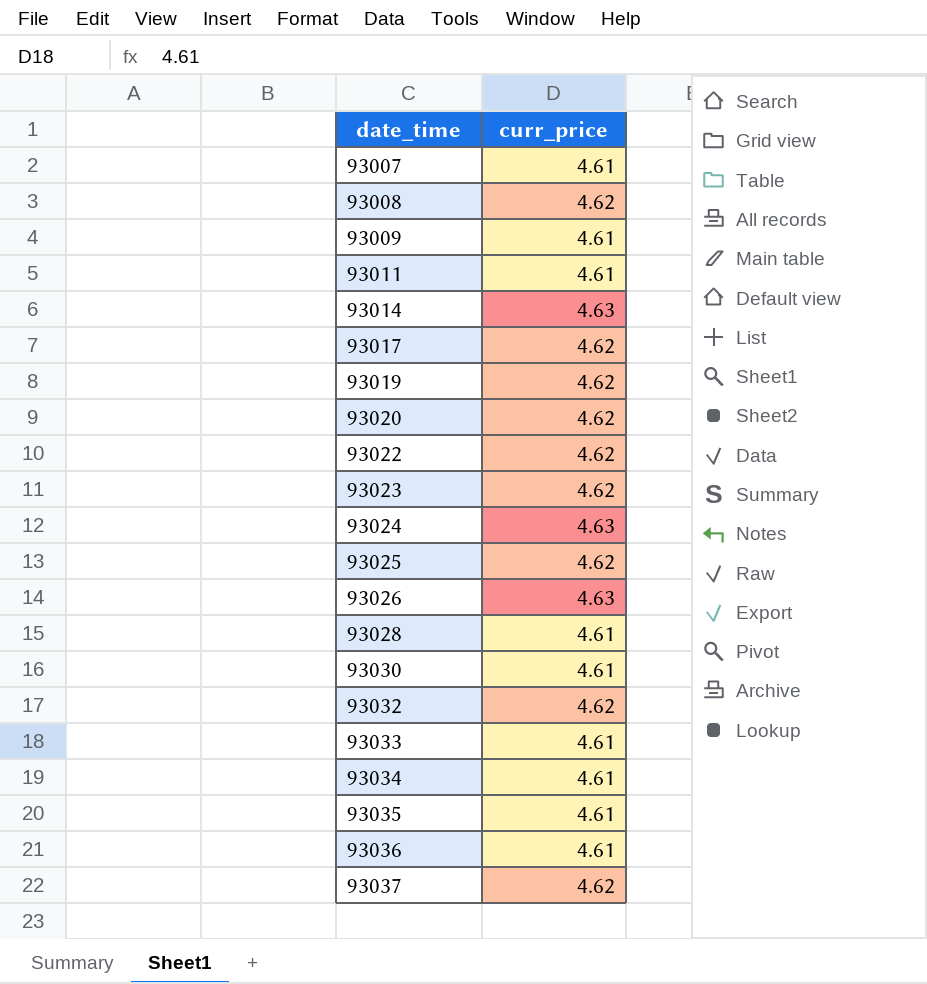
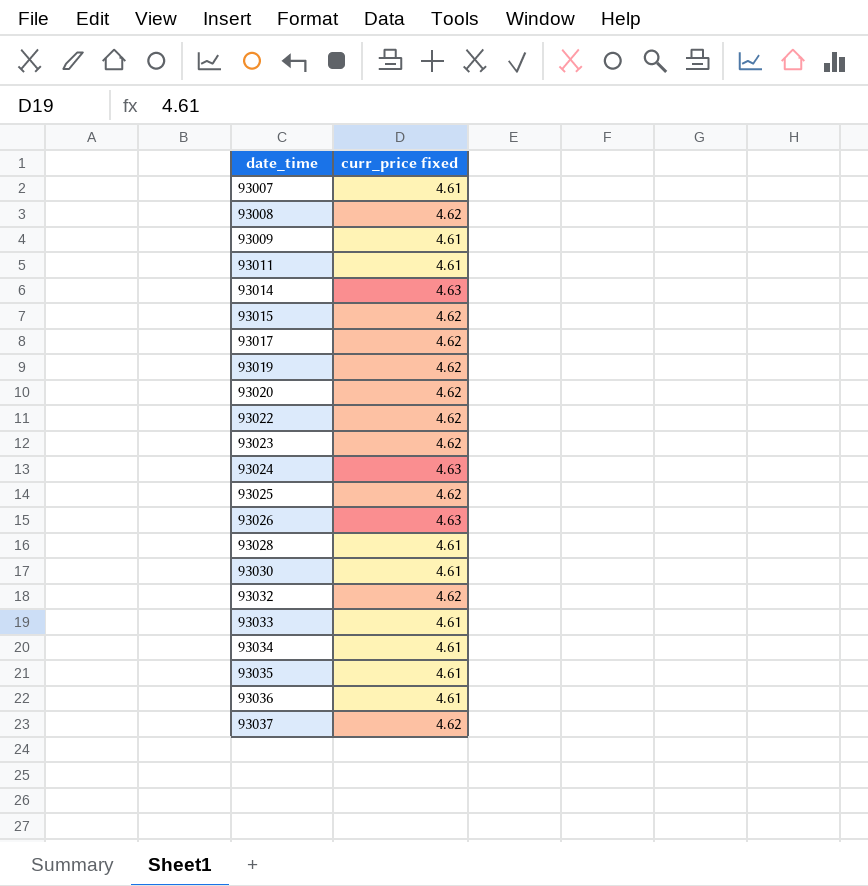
column name: curr_price -> curr_price fixed
row 93015: none -> 4.62

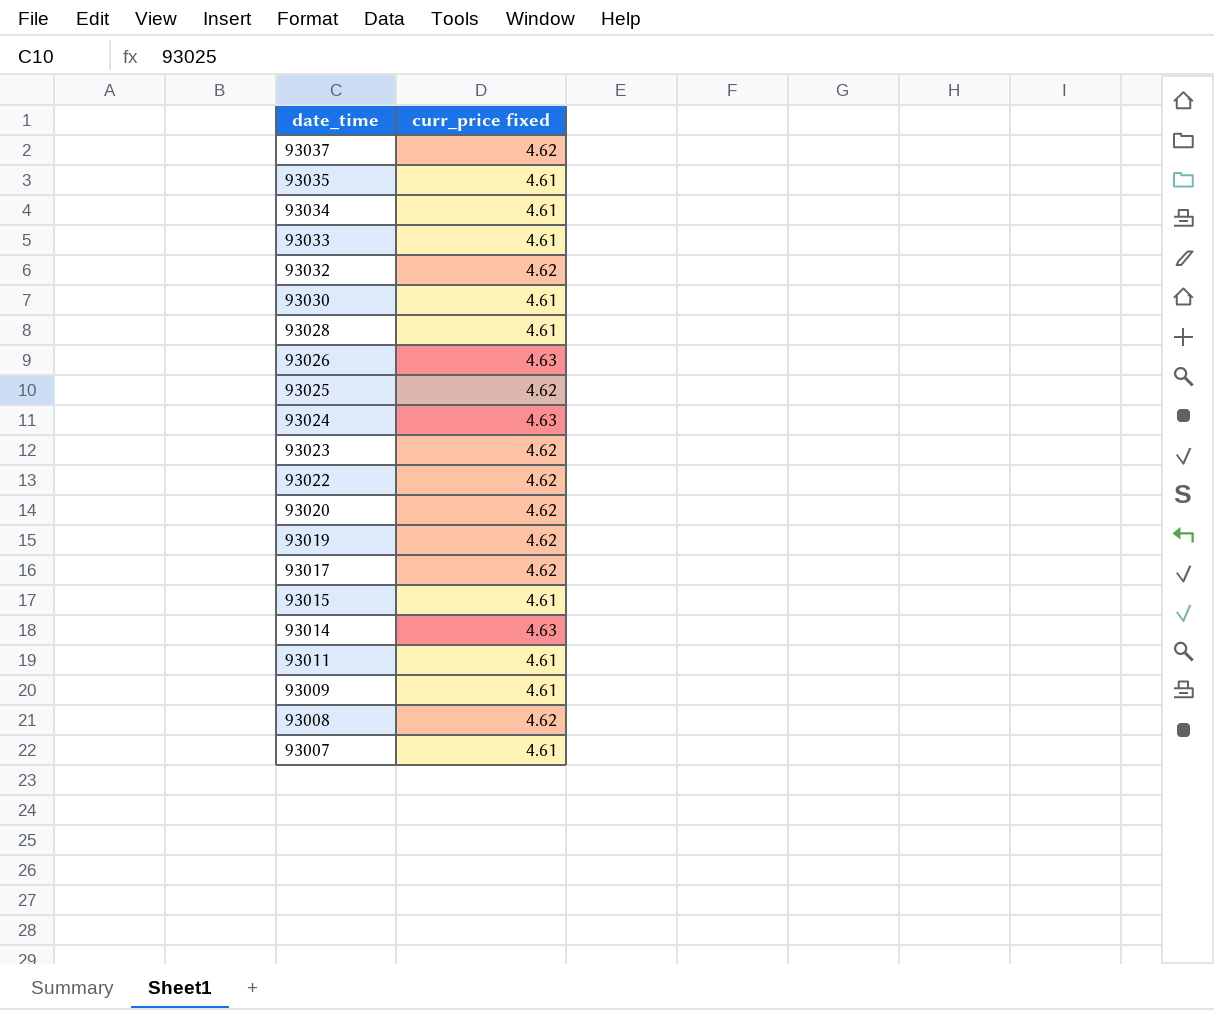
row order: date_time ascending -> date_time descending
row 93036: 4.61 -> none
93015 | curr_price fixed: 4.62 -> 4.61

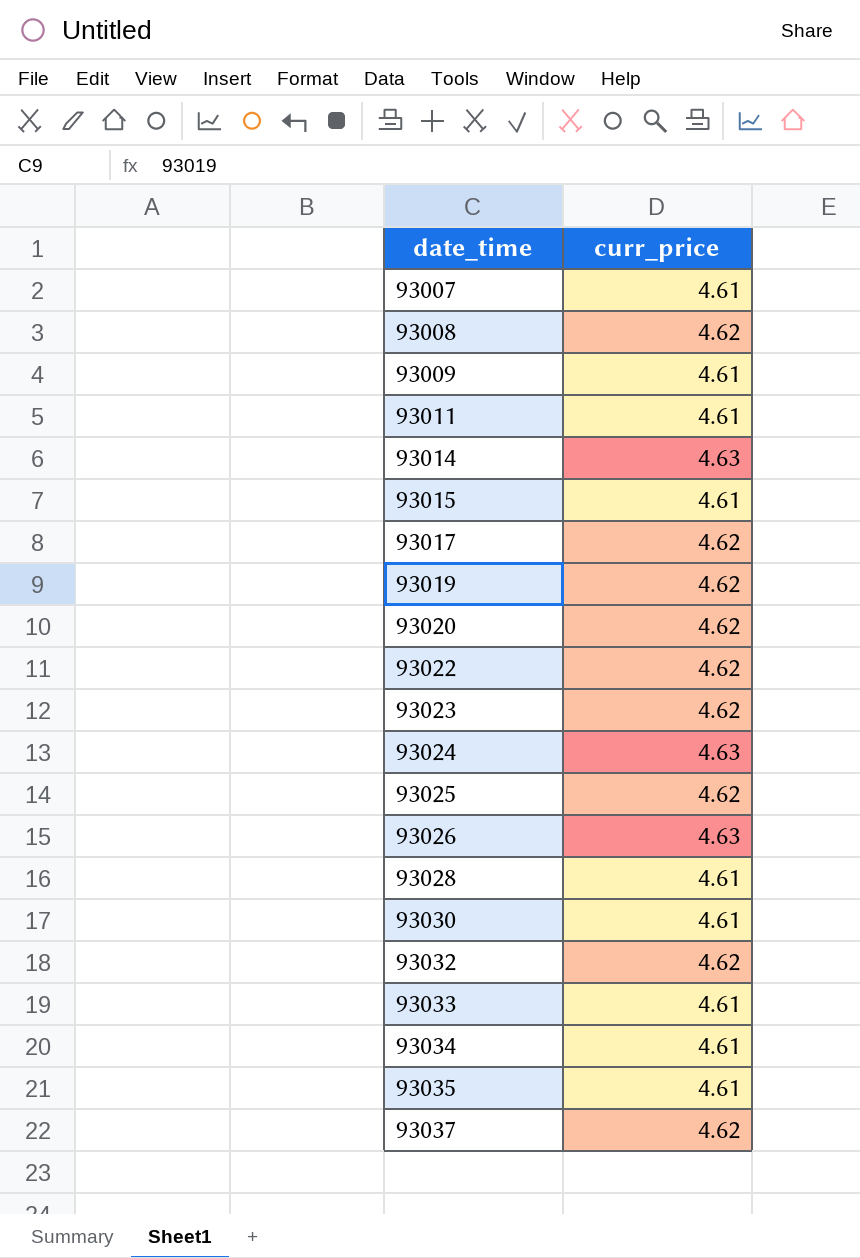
row order: date_time descending -> date_time ascending
column name: curr_price fixed -> curr_price

